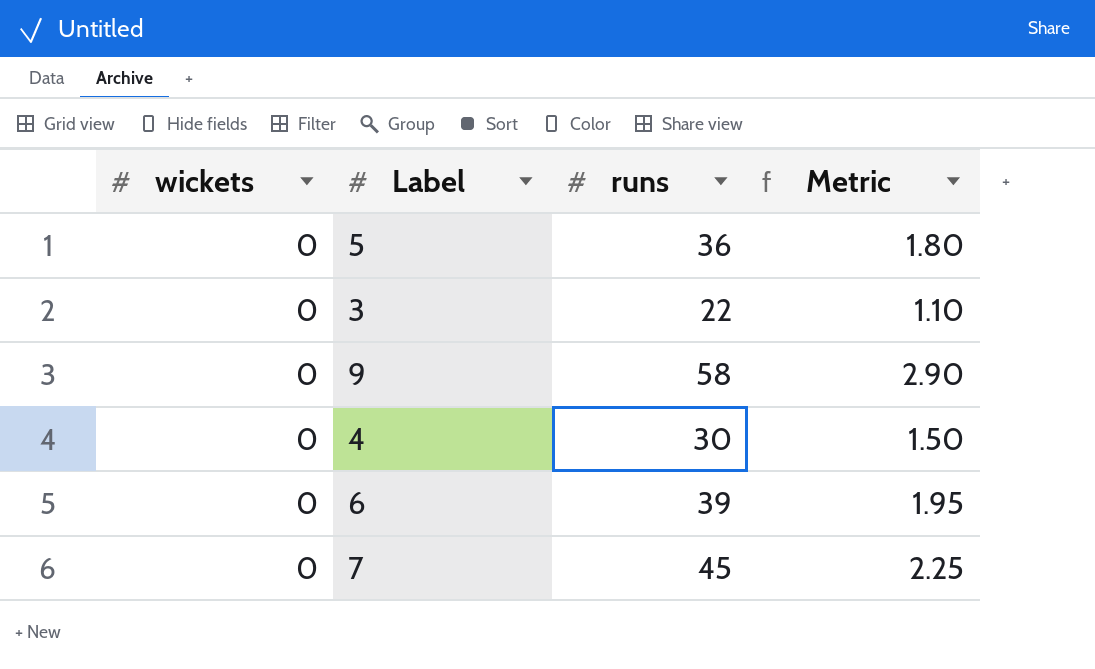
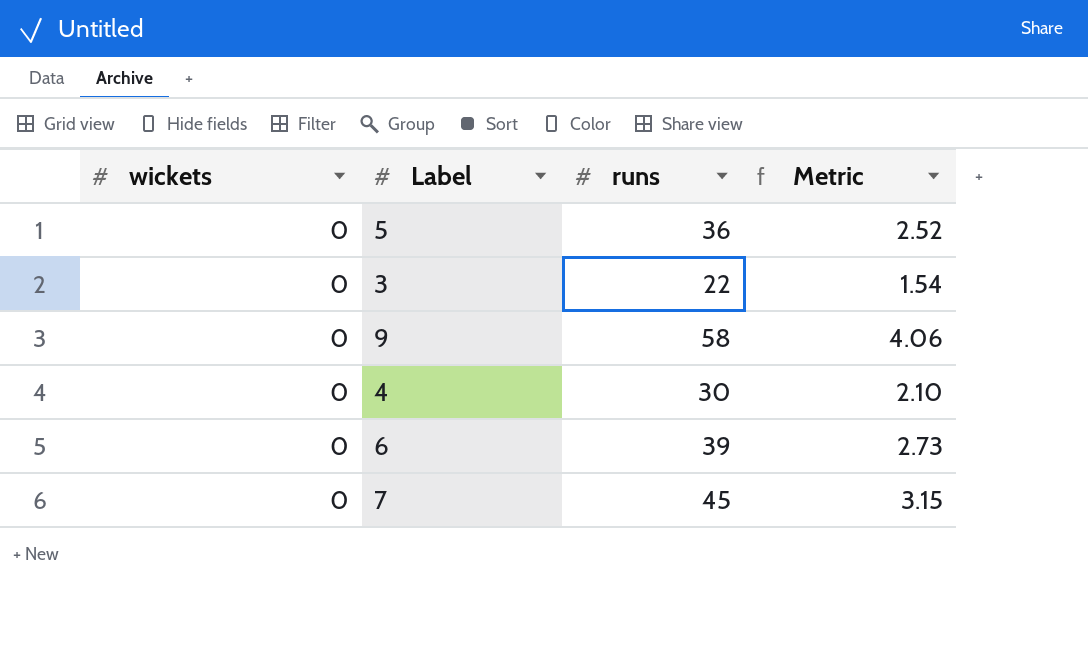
column Metric | formula: [runs] * 0.05 -> [runs] * 0.07

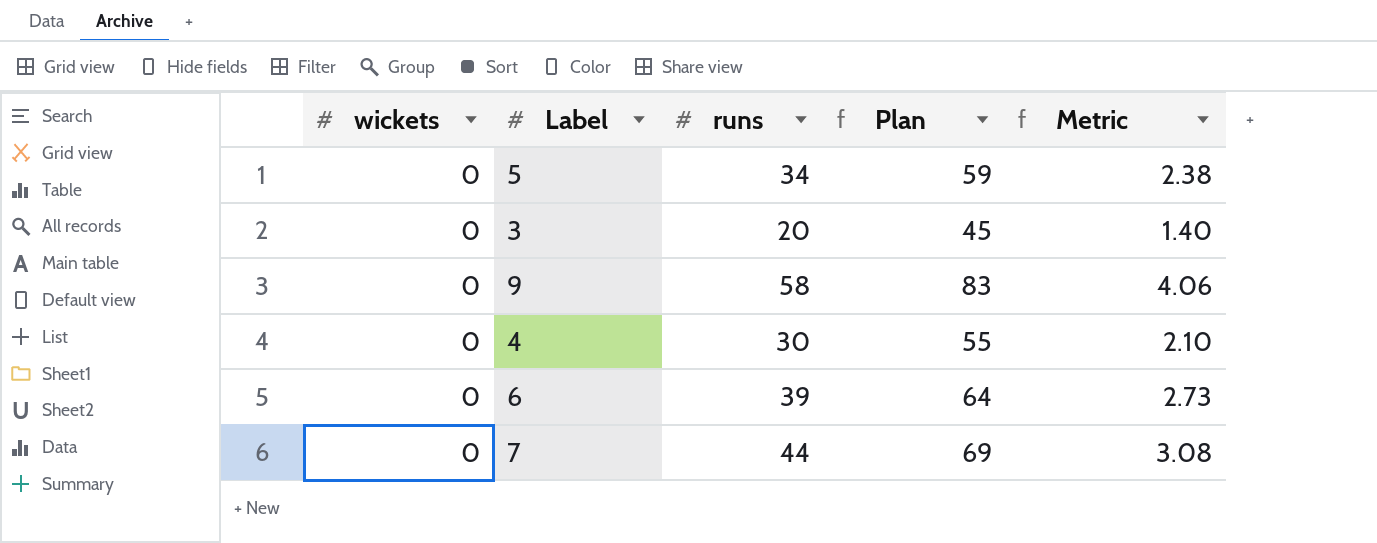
column Plan | formula: none -> [runs] + 25
5 | runs: 36 -> 34
5 | Metric: 2.52 -> 2.38
3 | runs: 22 -> 20
3 | Metric: 1.54 -> 1.40
7 | runs: 45 -> 44
7 | Metric: 3.15 -> 3.08

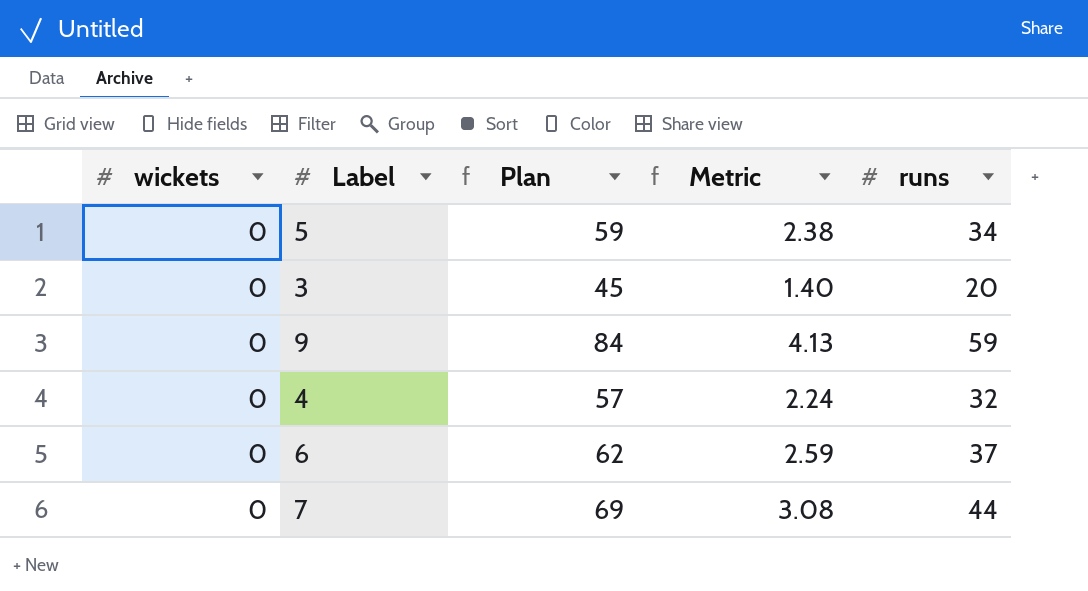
column runs | position: 3 -> 5
9 | Plan: 83 -> 84
9 | Metric: 4.06 -> 4.13
9 | runs: 58 -> 59
4 | Plan: 55 -> 57
4 | Metric: 2.10 -> 2.24
4 | runs: 30 -> 32
6 | Plan: 64 -> 62
6 | Metric: 2.73 -> 2.59
6 | runs: 39 -> 37

